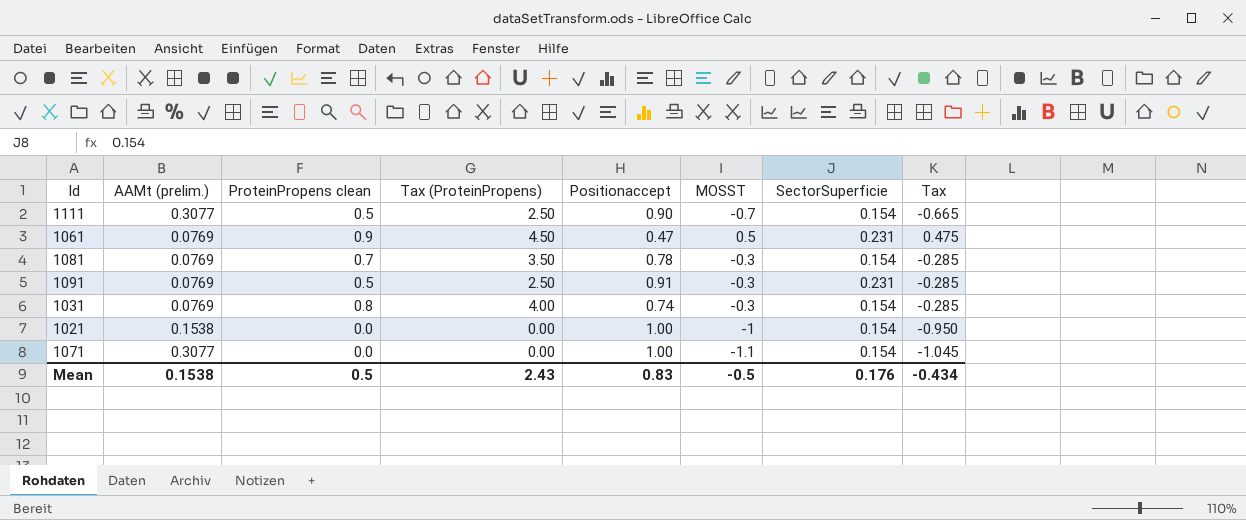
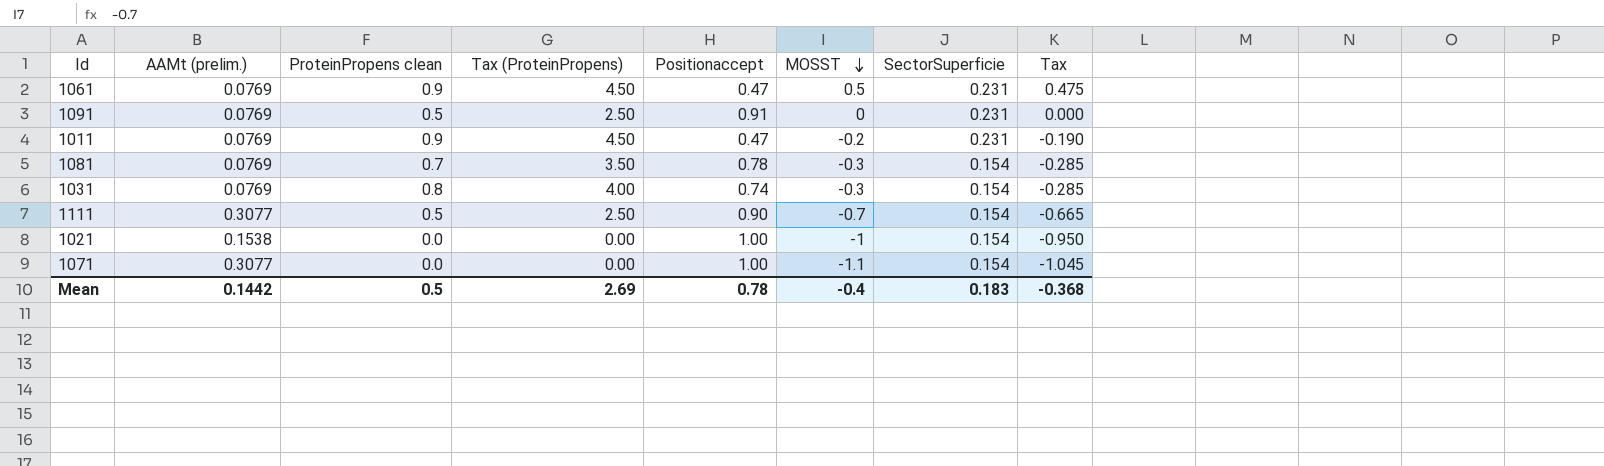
row order: none -> MOSST descending
1091 | MOSST: -0.3 -> 0
1091 | Tax: -0.285 -> 0.000
row 1011: none -> 0.0769 | 0.9 | 4.50 | 0.47 | -0.2 | 0.231 | -0.190
Mean | AAMt (prelim.): 0.1538 -> 0.1442
Mean | Tax (ProteinPropens): 2.43 -> 2.69
Mean | Positionaccept: 0.83 -> 0.78
Mean | MOSST: -0.5 -> -0.4
Mean | SectorSuperficie: 0.176 -> 0.183
Mean | Tax: -0.434 -> -0.368

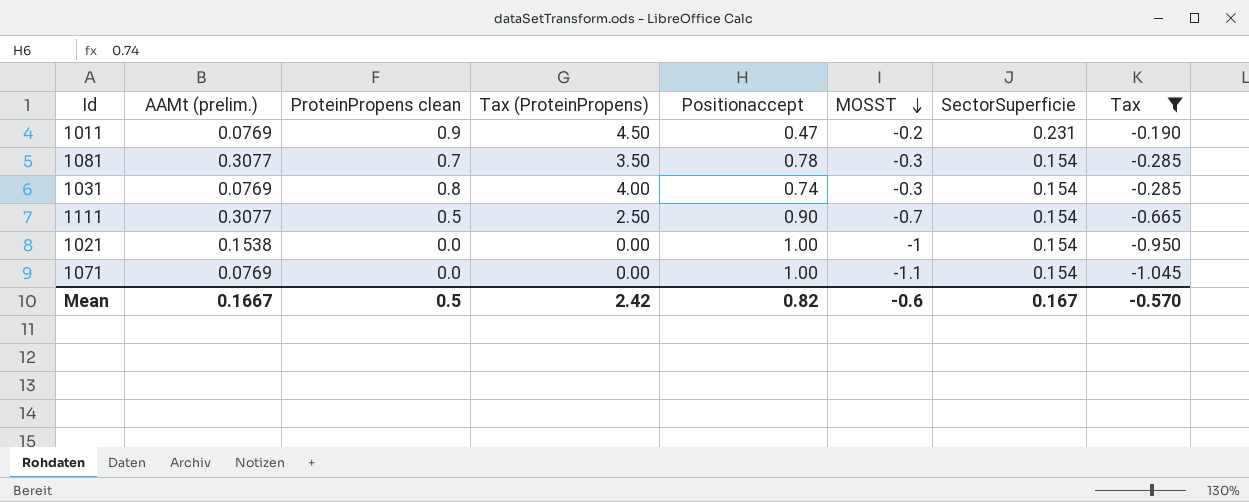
filter: none -> Tax <= -0.190
1081 | AAMt (prelim.): 0.0769 -> 0.3077
1071 | AAMt (prelim.): 0.3077 -> 0.0769
Mean | AAMt (prelim.): 0.1442 -> 0.1667
Mean | Tax (ProteinPropens): 2.69 -> 2.42
Mean | Positionaccept: 0.78 -> 0.82
Mean | MOSST: -0.4 -> -0.6
Mean | SectorSuperficie: 0.183 -> 0.167
Mean | Tax: -0.368 -> -0.570

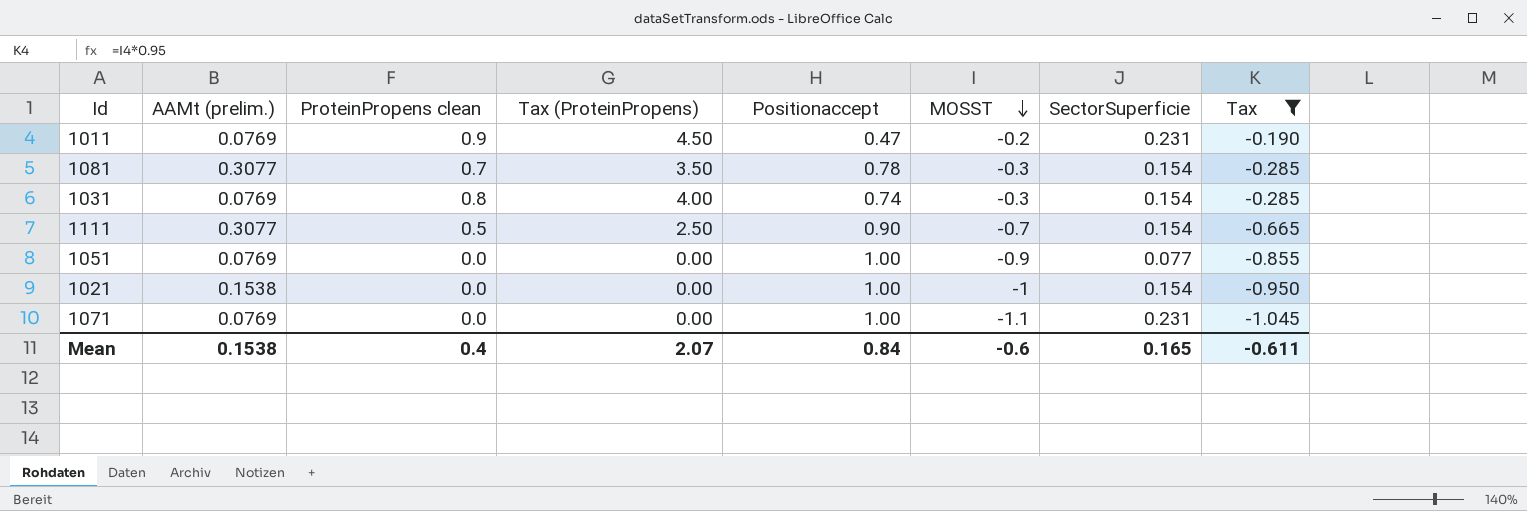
row 1051: none -> 0.0769 | 0.0 | 0.00 | 1.00 | -0.9 | 0.077 | -0.855
1071 | SectorSuperficie: 0.154 -> 0.231
Mean | AAMt (prelim.): 0.1667 -> 0.1538
Mean | ProteinPropens clean: 0.5 -> 0.4
Mean | Tax (ProteinPropens): 2.42 -> 2.07
Mean | Positionaccept: 0.82 -> 0.84
Mean | SectorSuperficie: 0.167 -> 0.165
Mean | Tax: -0.570 -> -0.611

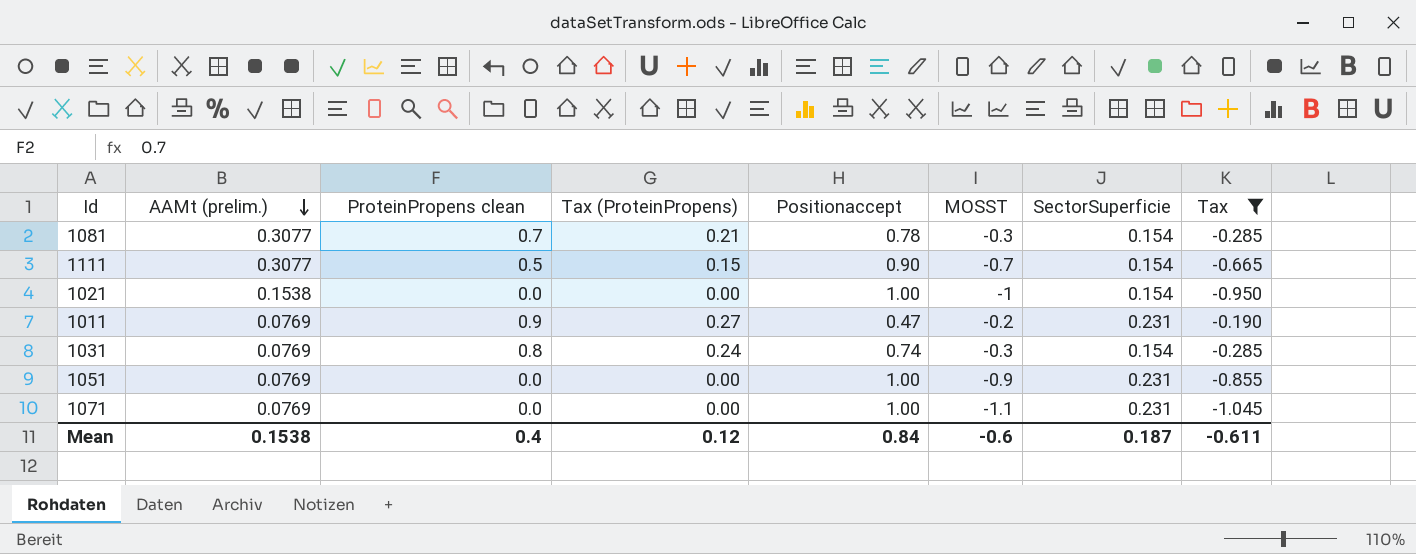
row order: MOSST descending -> AAMt (prelim.) descending
column Tax (ProteinPropens) | formula: [ProteinPropens clean] * 5 -> [ProteinPropens clean] * 0.3
1051 | SectorSuperficie: 0.077 -> 0.231
Mean | Tax (ProteinPropens): 2.07 -> 0.12
Mean | SectorSuperficie: 0.165 -> 0.187

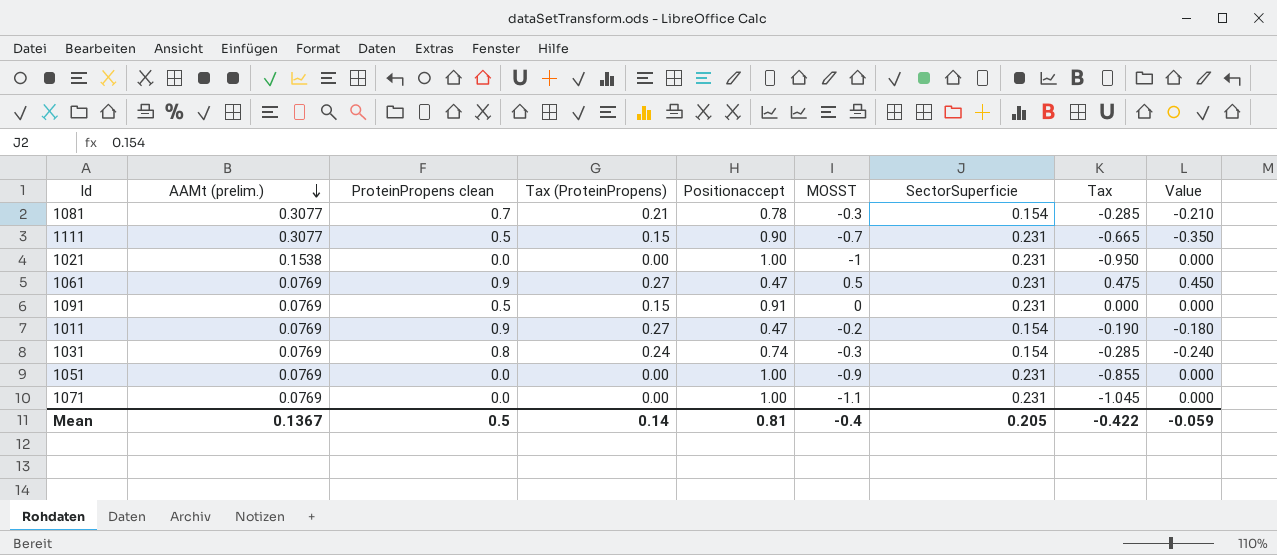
filter: Tax <= -0.190 -> none
column Value | formula: none -> [ProteinPropens clean] * [MOSST]
1111 | SectorSuperficie: 0.154 -> 0.231
1021 | SectorSuperficie: 0.154 -> 0.231
1011 | SectorSuperficie: 0.231 -> 0.154
Mean | AAMt (prelim.): 0.1538 -> 0.1367
Mean | ProteinPropens clean: 0.4 -> 0.5
Mean | Tax (ProteinPropens): 0.12 -> 0.14
Mean | Positionaccept: 0.84 -> 0.81
Mean | MOSST: -0.6 -> -0.4
Mean | SectorSuperficie: 0.187 -> 0.205
Mean | Tax: -0.611 -> -0.422

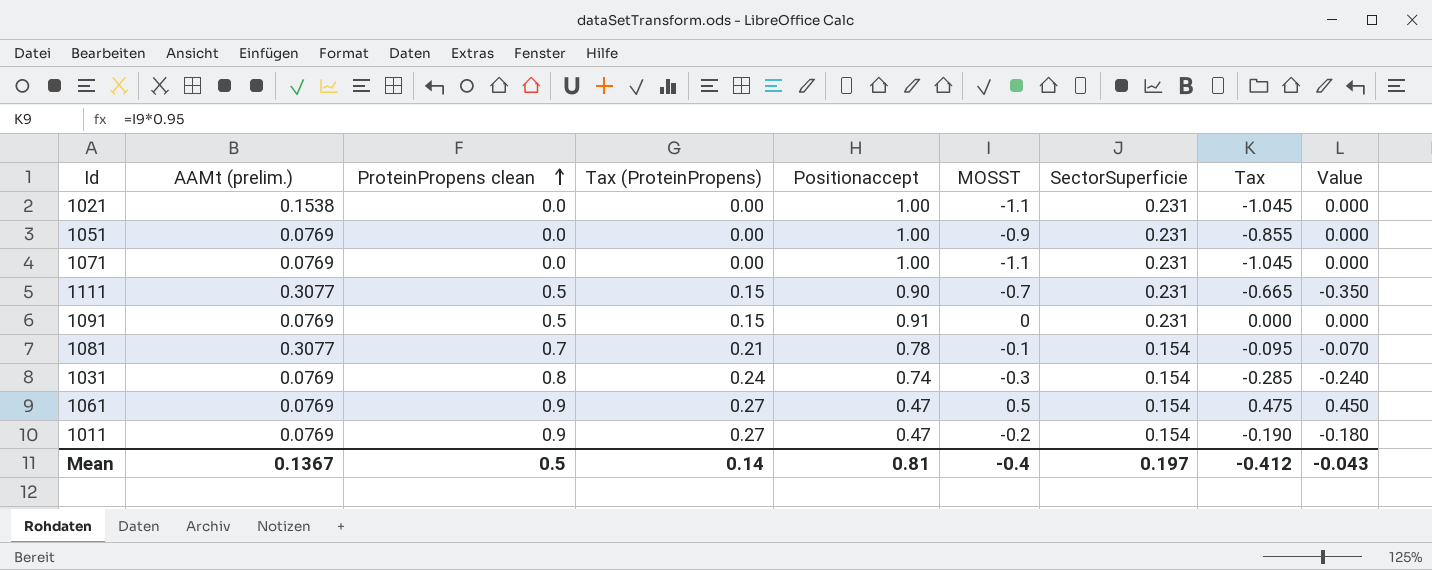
row order: AAMt (prelim.) descending -> ProteinPropens clean ascending
1021 | MOSST: -1 -> -1.1
1021 | Tax: -0.950 -> -1.045
1081 | MOSST: -0.3 -> -0.1
1081 | Tax: -0.285 -> -0.095
1081 | Value: -0.210 -> -0.070
1061 | SectorSuperficie: 0.231 -> 0.154
Mean | SectorSuperficie: 0.205 -> 0.197
Mean | Tax: -0.422 -> -0.412
Mean | Value: -0.059 -> -0.043

